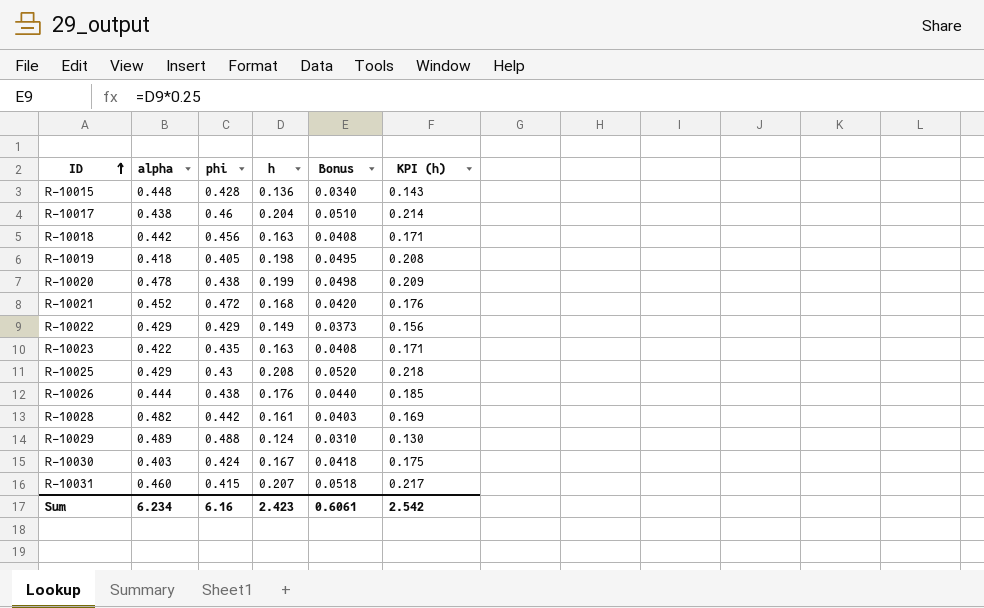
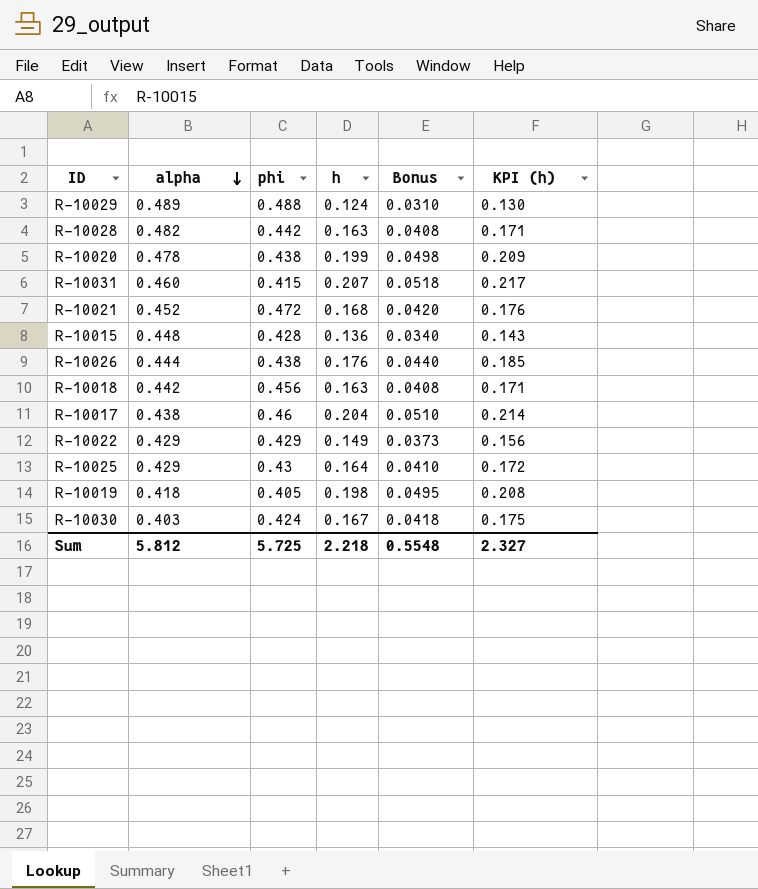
row order: ID ascending -> alpha descending
row R-10023: 0.422 | 0.435 | 0.163 | 0.0408 | 0.171 -> none
R-10028 | h: 0.161 -> 0.163
R-10028 | Bonus: 0.0403 -> 0.0408
R-10028 | KPI (h): 0.169 -> 0.171
R-10025 | h: 0.208 -> 0.164
R-10025 | Bonus: 0.0520 -> 0.0410
R-10025 | KPI (h): 0.218 -> 0.172
Sum | alpha: 6.234 -> 5.812
Sum | phi: 6.16 -> 5.725
Sum | h: 2.423 -> 2.218
Sum | Bonus: 0.6061 -> 0.5548
Sum | KPI (h): 2.542 -> 2.327

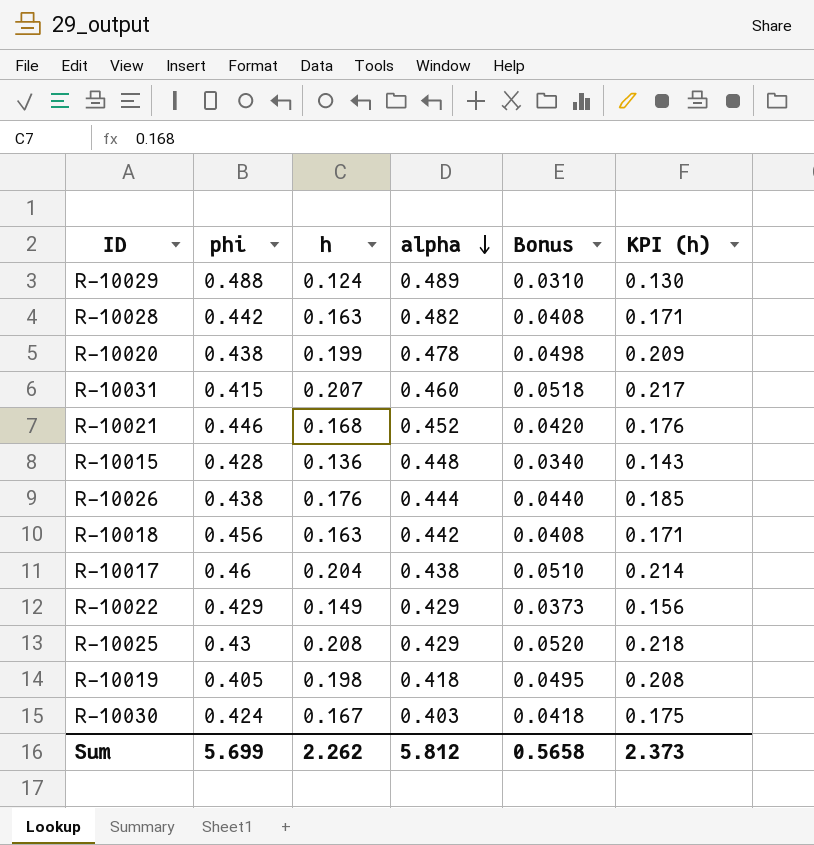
column alpha | position: 2 -> 4
R-10021 | phi: 0.472 -> 0.446
R-10025 | h: 0.164 -> 0.208
R-10025 | Bonus: 0.0410 -> 0.0520
R-10025 | KPI (h): 0.172 -> 0.218
Sum | phi: 5.725 -> 5.699
Sum | h: 2.218 -> 2.262
Sum | Bonus: 0.5548 -> 0.5658
Sum | KPI (h): 2.327 -> 2.373

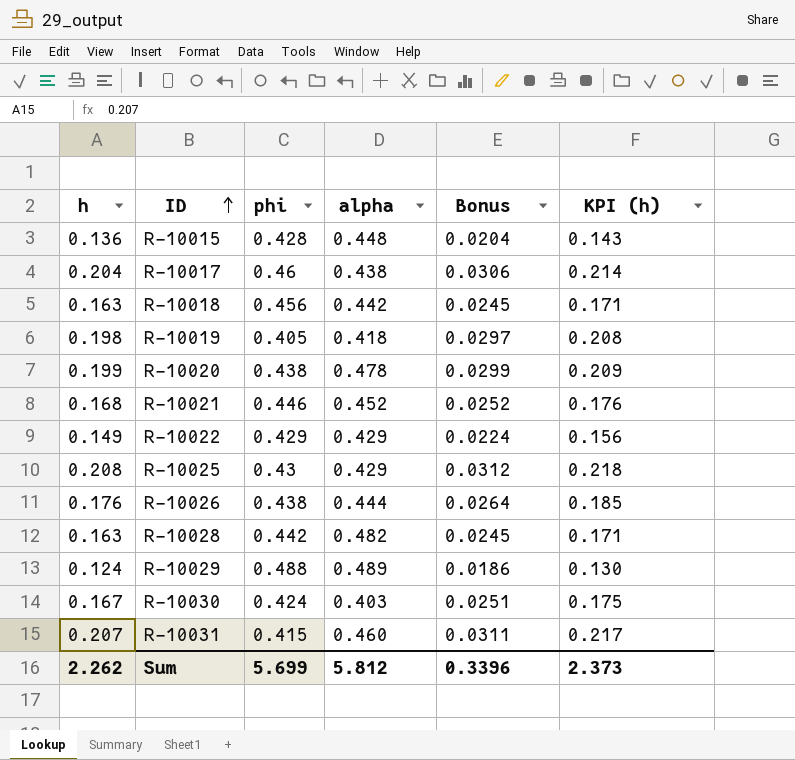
row order: alpha descending -> ID ascending
column h | position: 3 -> 1
column Bonus | formula: [h] * 0.25 -> [h] * 0.15
Sum | Bonus: 0.5658 -> 0.3396

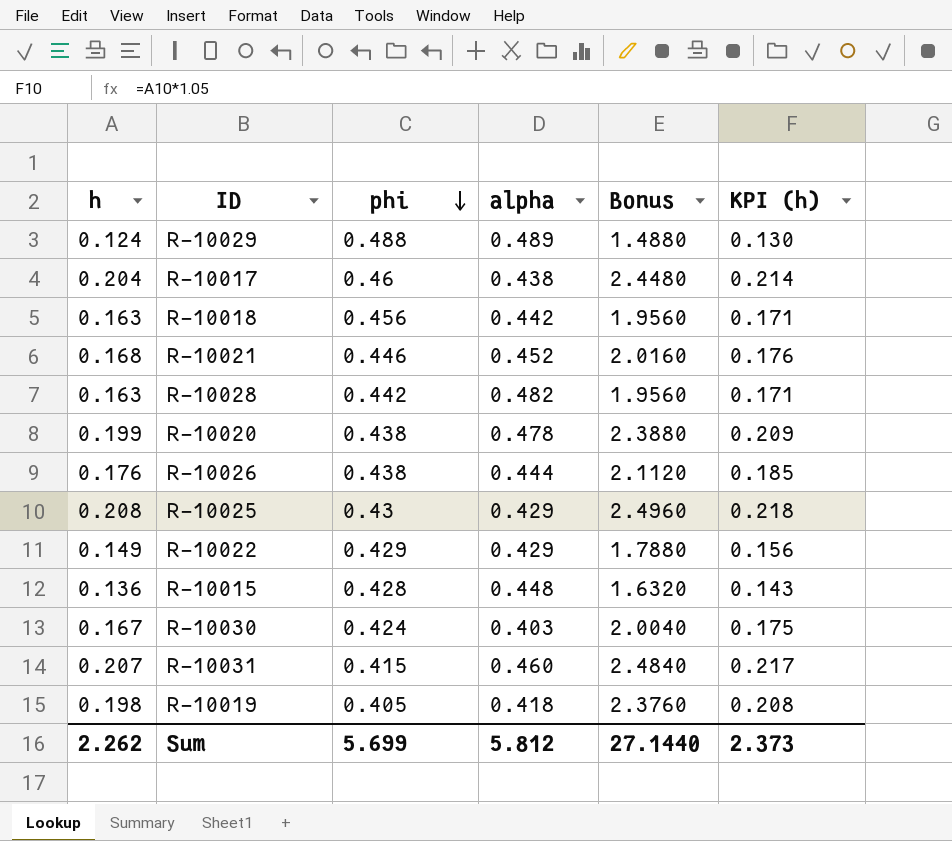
row order: ID ascending -> phi descending
column Bonus | formula: [h] * 0.15 -> [h] * 12
Sum | Bonus: 0.3396 -> 27.1440

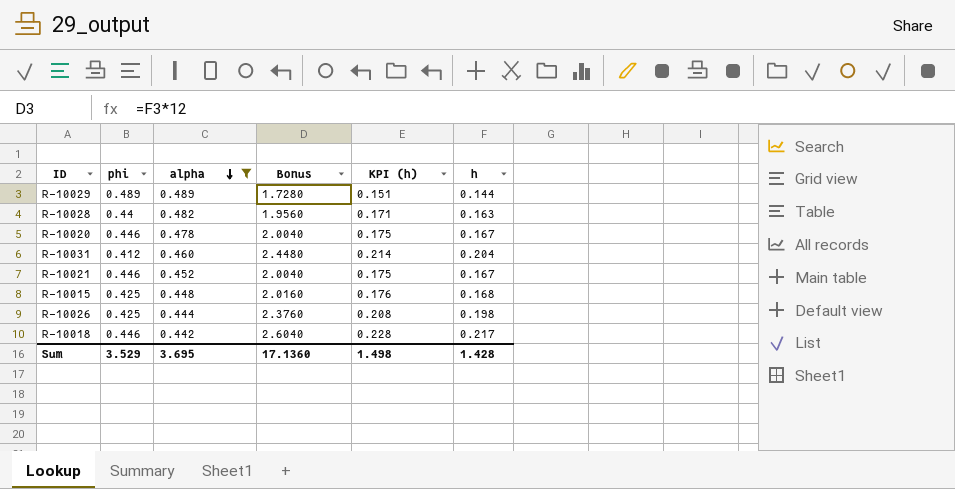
filter: none -> alpha >= 0.442
row order: phi descending -> alpha descending
column h | position: 1 -> 6
R-10029 | phi: 0.488 -> 0.489
R-10029 | Bonus: 1.4880 -> 1.7280
R-10029 | KPI (h): 0.130 -> 0.151
R-10029 | h: 0.124 -> 0.144
R-10028 | phi: 0.442 -> 0.44
R-10020 | phi: 0.438 -> 0.446
R-10020 | Bonus: 2.3880 -> 2.0040
R-10020 | KPI (h): 0.209 -> 0.175
R-10020 | h: 0.199 -> 0.167
R-10031 | phi: 0.415 -> 0.412
R-10031 | Bonus: 2.4840 -> 2.4480
R-10031 | KPI (h): 0.217 -> 0.214
R-10031 | h: 0.207 -> 0.204
R-10021 | Bonus: 2.0160 -> 2.0040
R-10021 | KPI (h): 0.176 -> 0.175
R-10021 | h: 0.168 -> 0.167
R-10015 | phi: 0.428 -> 0.425
R-10015 | Bonus: 1.6320 -> 2.0160
R-10015 | KPI (h): 0.143 -> 0.176
R-10015 | h: 0.136 -> 0.168
R-10026 | phi: 0.438 -> 0.425
R-10026 | Bonus: 2.1120 -> 2.3760
R-10026 | KPI (h): 0.185 -> 0.208
R-10026 | h: 0.176 -> 0.198
R-10018 | phi: 0.456 -> 0.446
R-10018 | Bonus: 1.9560 -> 2.6040
R-10018 | KPI (h): 0.171 -> 0.228
R-10018 | h: 0.163 -> 0.217
Sum | phi: 5.699 -> 3.529
Sum | alpha: 5.812 -> 3.695
Sum | Bonus: 27.1440 -> 17.1360
Sum | KPI (h): 2.373 -> 1.498
Sum | h: 2.262 -> 1.428

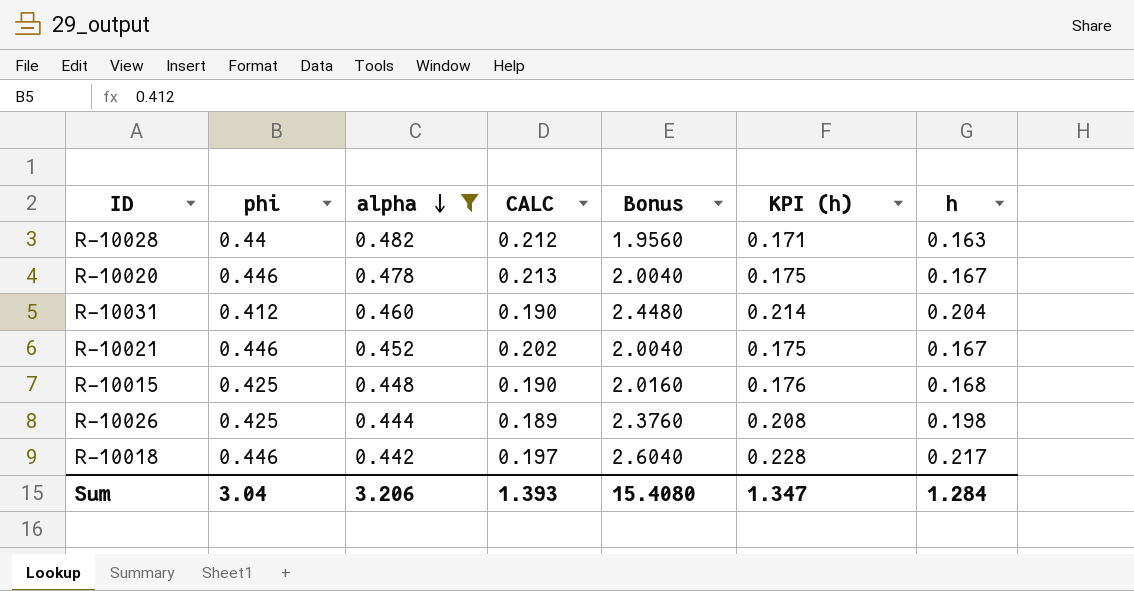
column CALC | formula: none -> [phi] * [alpha]
row R-10029: 0.489 | 0.489 | 1.7280 | 0.151 | 0.144 -> none
Sum | phi: 3.529 -> 3.04
Sum | alpha: 3.695 -> 3.206
Sum | Bonus: 17.1360 -> 15.4080
Sum | KPI (h): 1.498 -> 1.347
Sum | h: 1.428 -> 1.284

